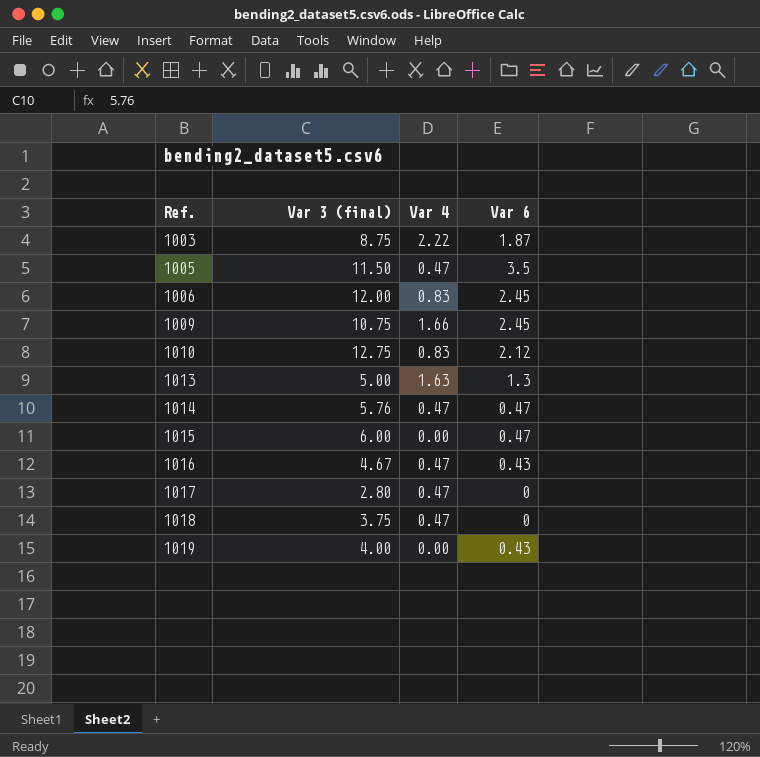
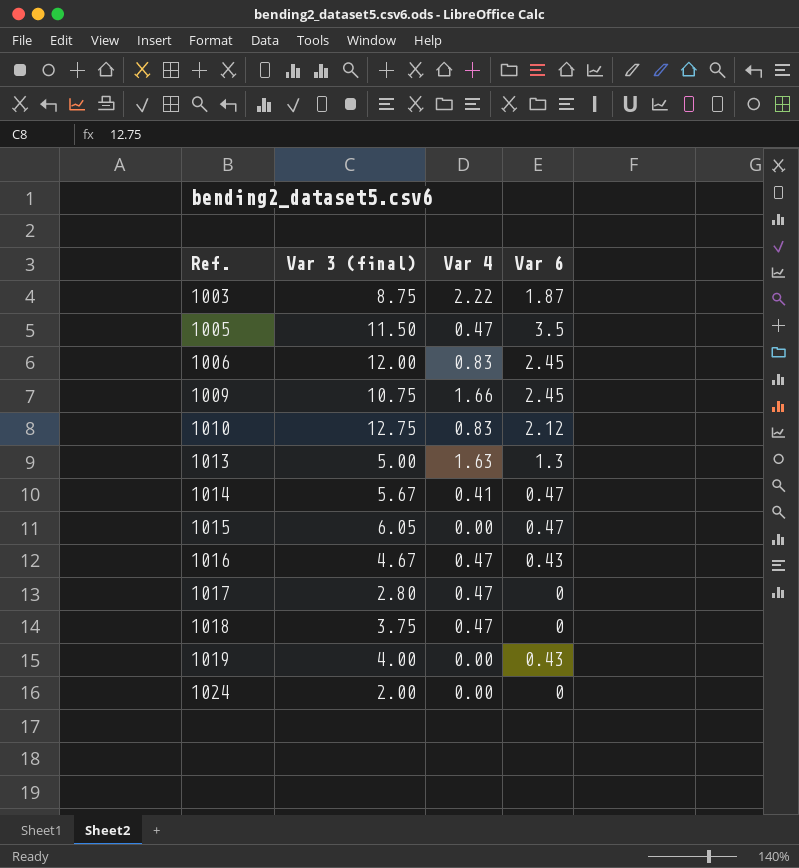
1014 | Var 3 (final): 5.76 -> 5.67
1014 | Var 4: 0.47 -> 0.41
1015 | Var 3 (final): 6.00 -> 6.05
row 1024: none -> 2.00 | 0.00 | 0

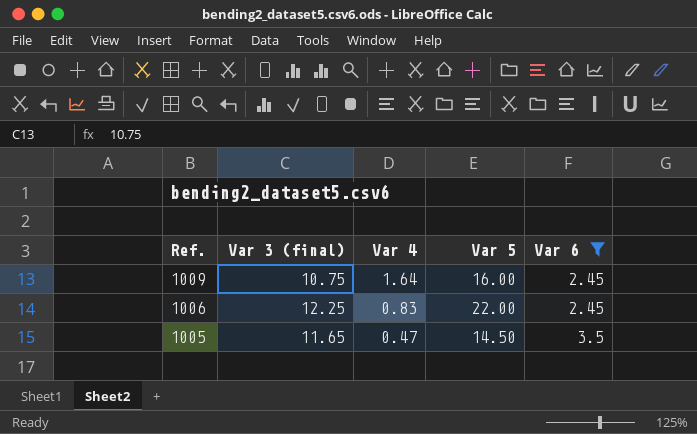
filter: none -> Var 6 >= 2.45
row order: Ref. ascending -> Ref. descending
column Var 5 | position: none -> 4
1009 | Var 4: 1.66 -> 1.64
1006 | Var 3 (final): 12.00 -> 12.25
1005 | Var 3 (final): 11.50 -> 11.65

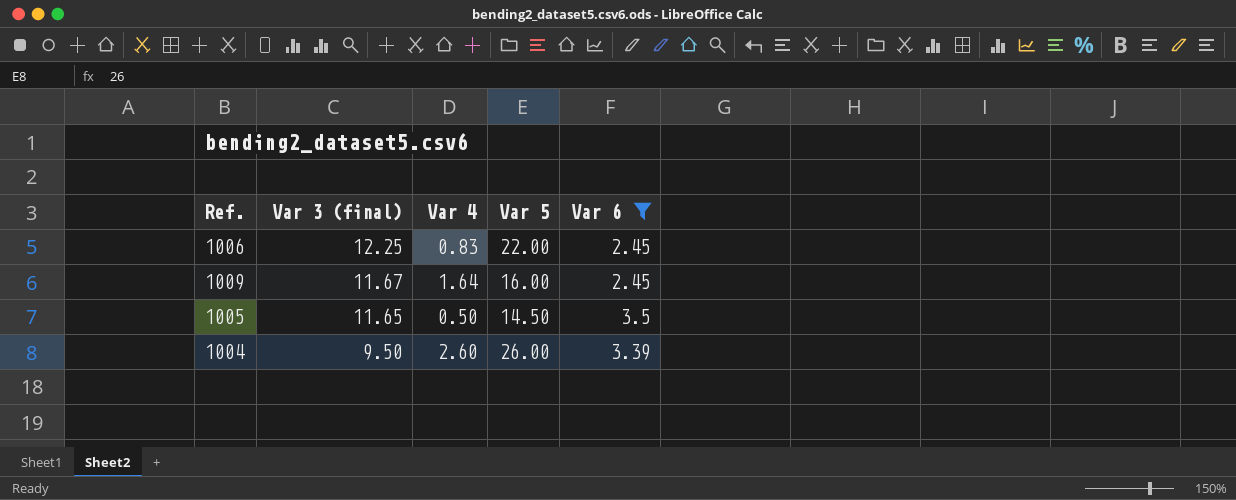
row order: Ref. descending -> Var 3 (final) descending
1009 | Var 3 (final): 10.75 -> 11.67
1005 | Var 4: 0.47 -> 0.50
row 1004: none -> 9.50 | 2.60 | 26.00 | 3.39

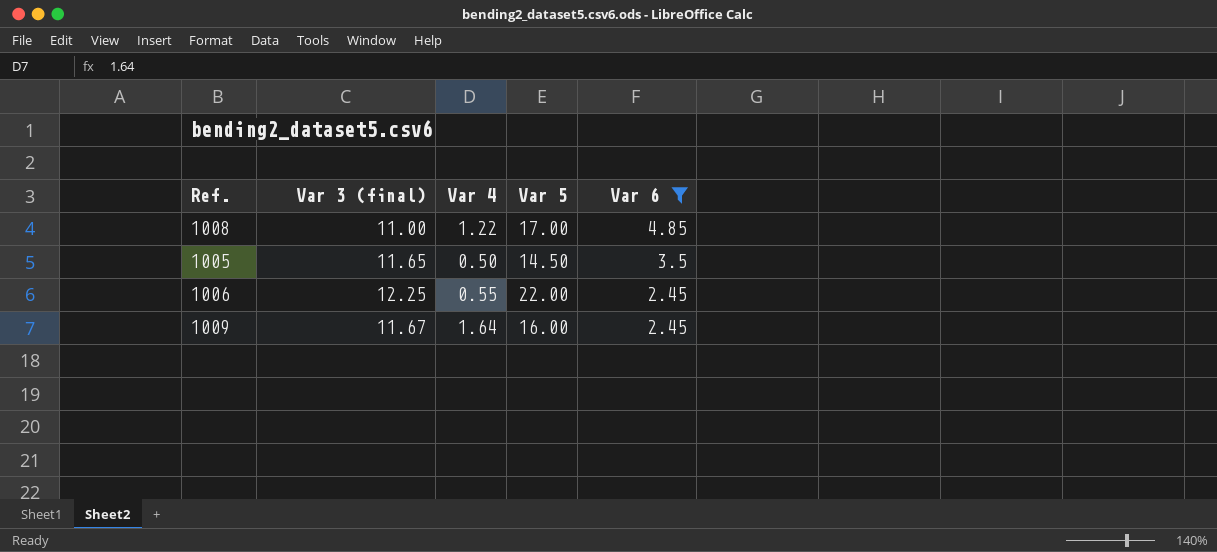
row order: Var 3 (final) descending -> Var 6 descending
row 1004: 9.50 | 2.60 | 26.00 | 3.39 -> none
row 1008: none -> 11.00 | 1.22 | 17.00 | 4.85
1006 | Var 4: 0.83 -> 0.55

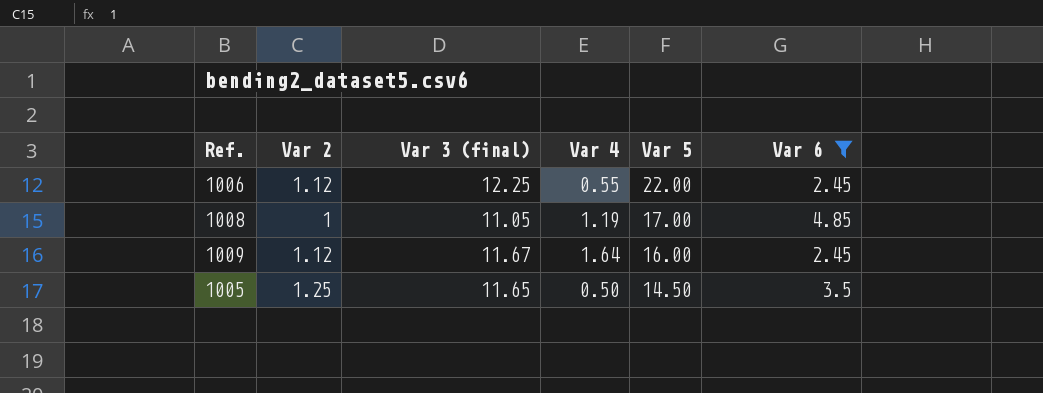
row order: Var 6 descending -> Var 5 descending
column Var 2 | position: none -> 2
1008 | Var 3 (final): 11.00 -> 11.05
1008 | Var 4: 1.22 -> 1.19

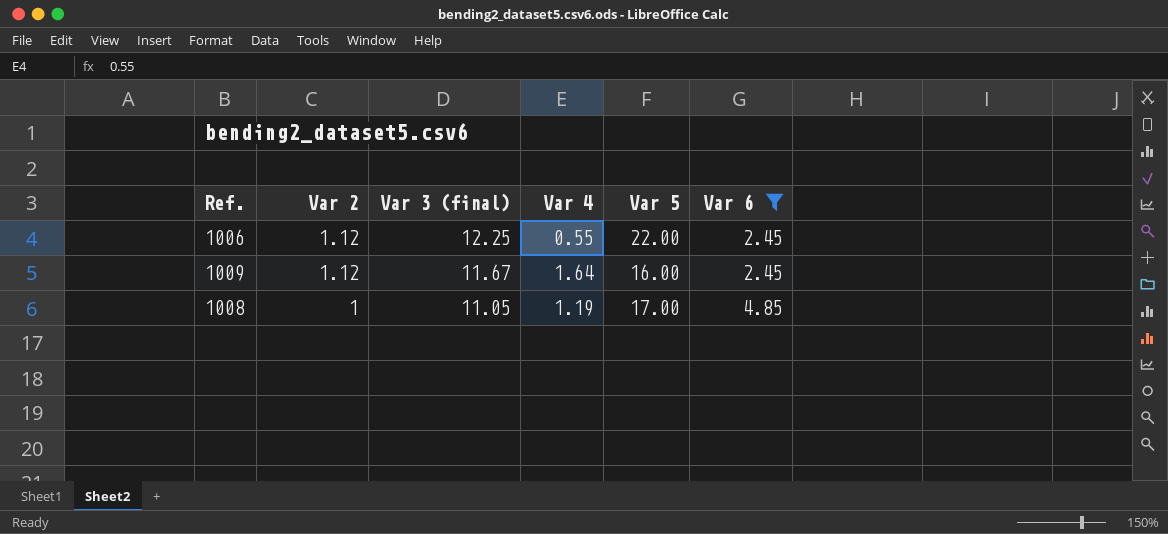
row order: Var 5 descending -> Var 2 descending
row 1005: 1.25 | 11.65 | 0.50 | 14.50 | 3.5 -> none

